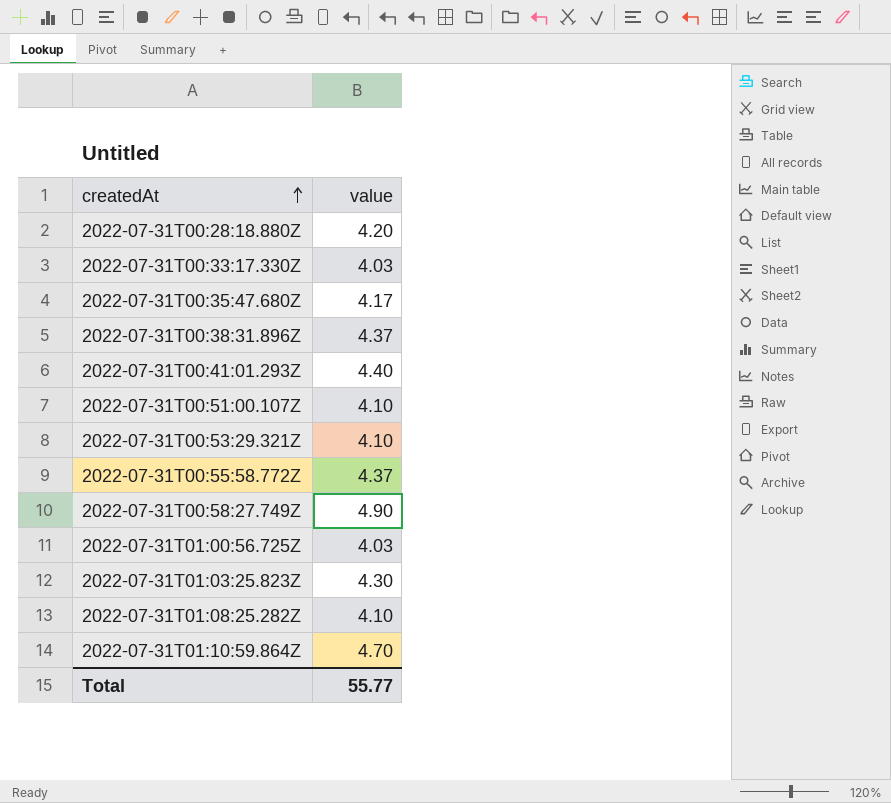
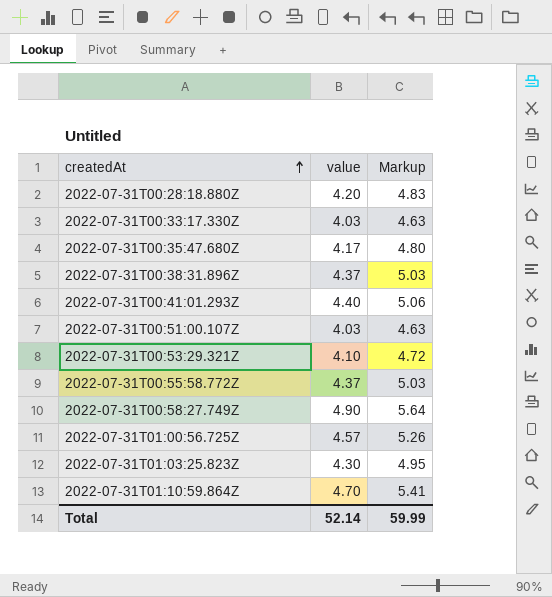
column Markup | formula: none -> [value] * 1.15
row 2022-07-31T01:08:25.282Z: 4.10 -> none
2022-07-31T00:51:00.107Z | value: 4.10 -> 4.03
2022-07-31T01:00:56.725Z | value: 4.03 -> 4.57
Total | value: 55.77 -> 52.14

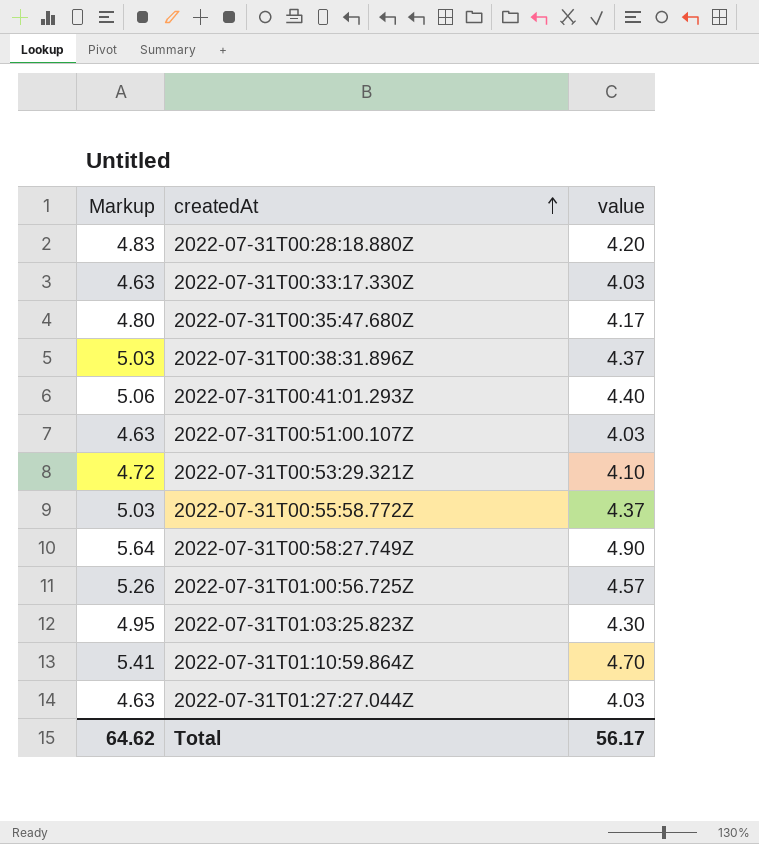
column Markup | position: 3 -> 1
row 2022-07-31T01:27:27.044Z: none -> 4.63 | 4.03
Total | Markup: 59.99 -> 64.62
Total | value: 52.14 -> 56.17

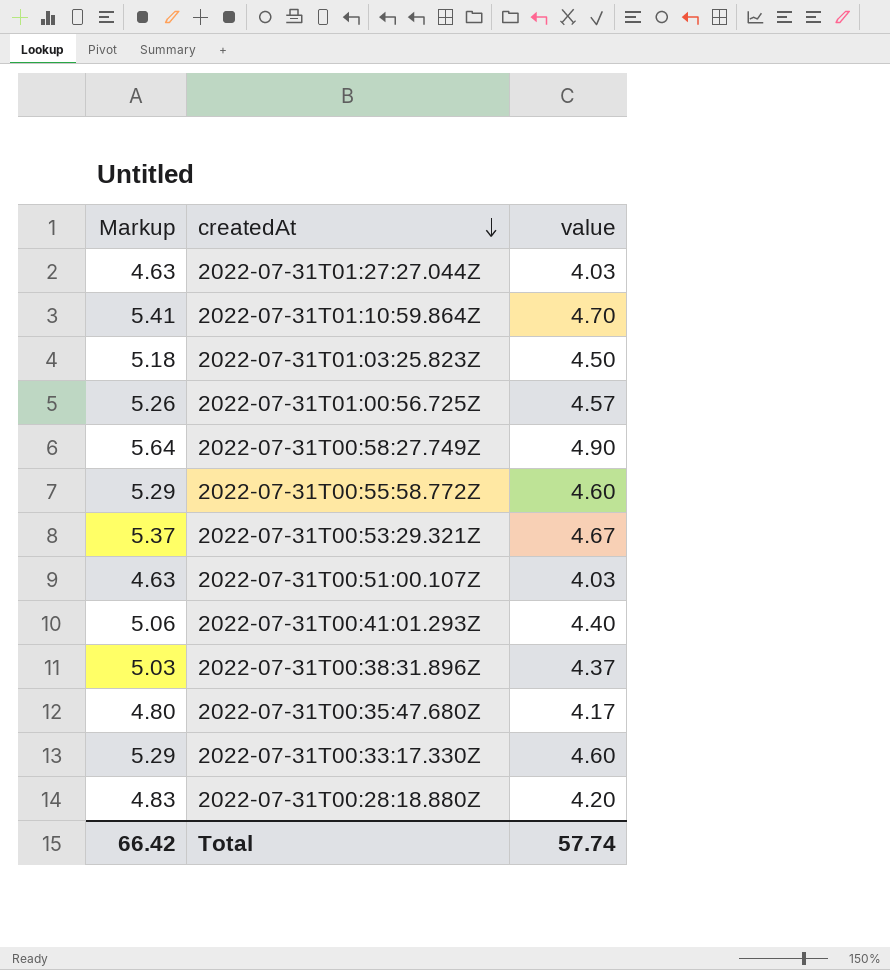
row order: createdAt ascending -> createdAt descending
2022-07-31T01:03:25.823Z | Markup: 4.95 -> 5.18
2022-07-31T01:03:25.823Z | value: 4.30 -> 4.50
2022-07-31T00:55:58.772Z | Markup: 5.03 -> 5.29
2022-07-31T00:55:58.772Z | value: 4.37 -> 4.60
2022-07-31T00:53:29.321Z | Markup: 4.72 -> 5.37
2022-07-31T00:53:29.321Z | value: 4.10 -> 4.67
2022-07-31T00:33:17.330Z | Markup: 4.63 -> 5.29
2022-07-31T00:33:17.330Z | value: 4.03 -> 4.60
Total | Markup: 64.62 -> 66.42
Total | value: 56.17 -> 57.74

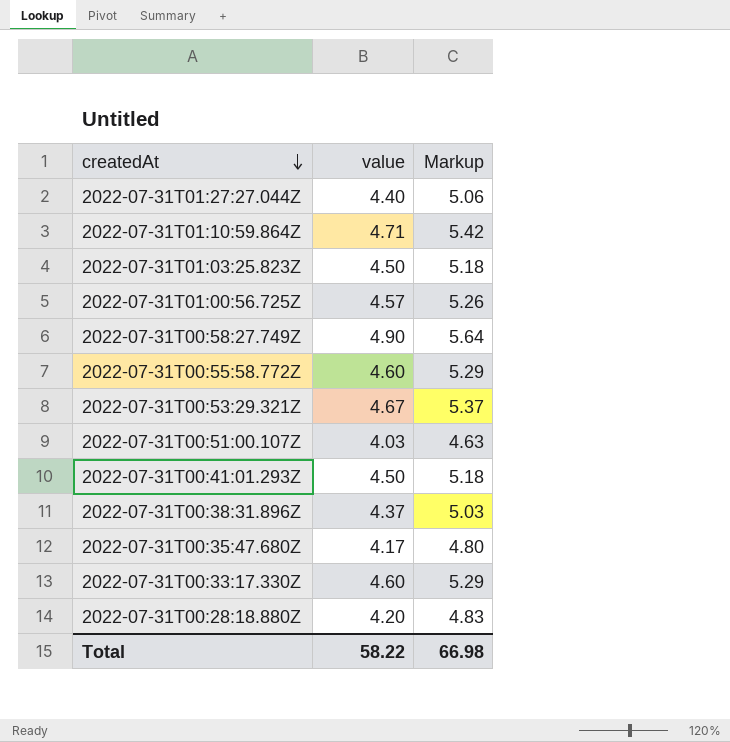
column Markup | position: 1 -> 3
2022-07-31T01:27:27.044Z | value: 4.03 -> 4.40
2022-07-31T01:27:27.044Z | Markup: 4.63 -> 5.06
2022-07-31T01:10:59.864Z | value: 4.70 -> 4.71
2022-07-31T01:10:59.864Z | Markup: 5.41 -> 5.42
2022-07-31T00:41:01.293Z | value: 4.40 -> 4.50
2022-07-31T00:41:01.293Z | Markup: 5.06 -> 5.18
Total | value: 57.74 -> 58.22
Total | Markup: 66.42 -> 66.98

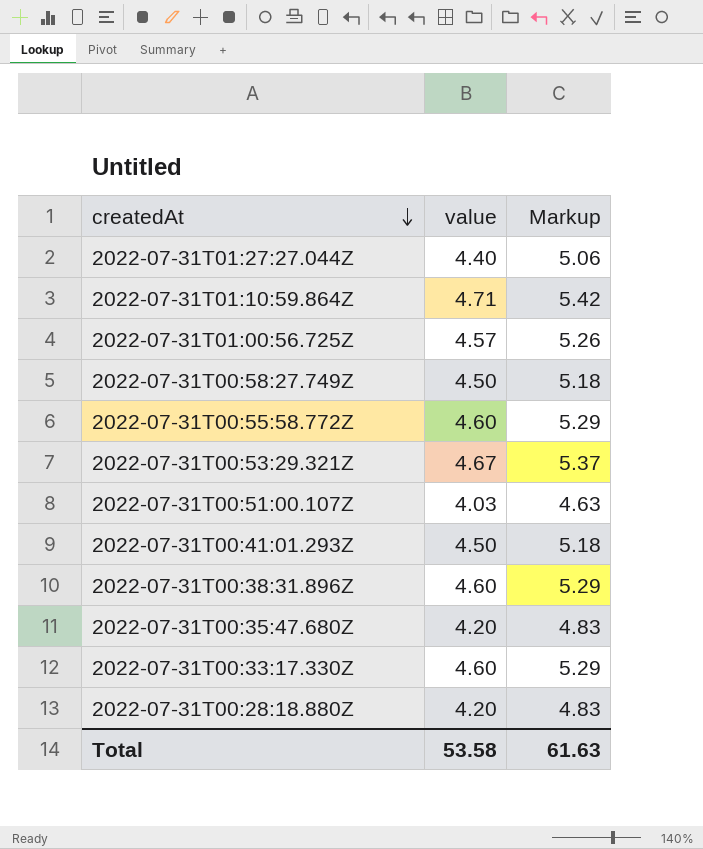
row 2022-07-31T01:03:25.823Z: 4.50 | 5.18 -> none
2022-07-31T00:58:27.749Z | value: 4.90 -> 4.50
2022-07-31T00:58:27.749Z | Markup: 5.64 -> 5.18
2022-07-31T00:38:31.896Z | value: 4.37 -> 4.60
2022-07-31T00:38:31.896Z | Markup: 5.03 -> 5.29
2022-07-31T00:35:47.680Z | value: 4.17 -> 4.20
2022-07-31T00:35:47.680Z | Markup: 4.80 -> 4.83
Total | value: 58.22 -> 53.58
Total | Markup: 66.98 -> 61.63

